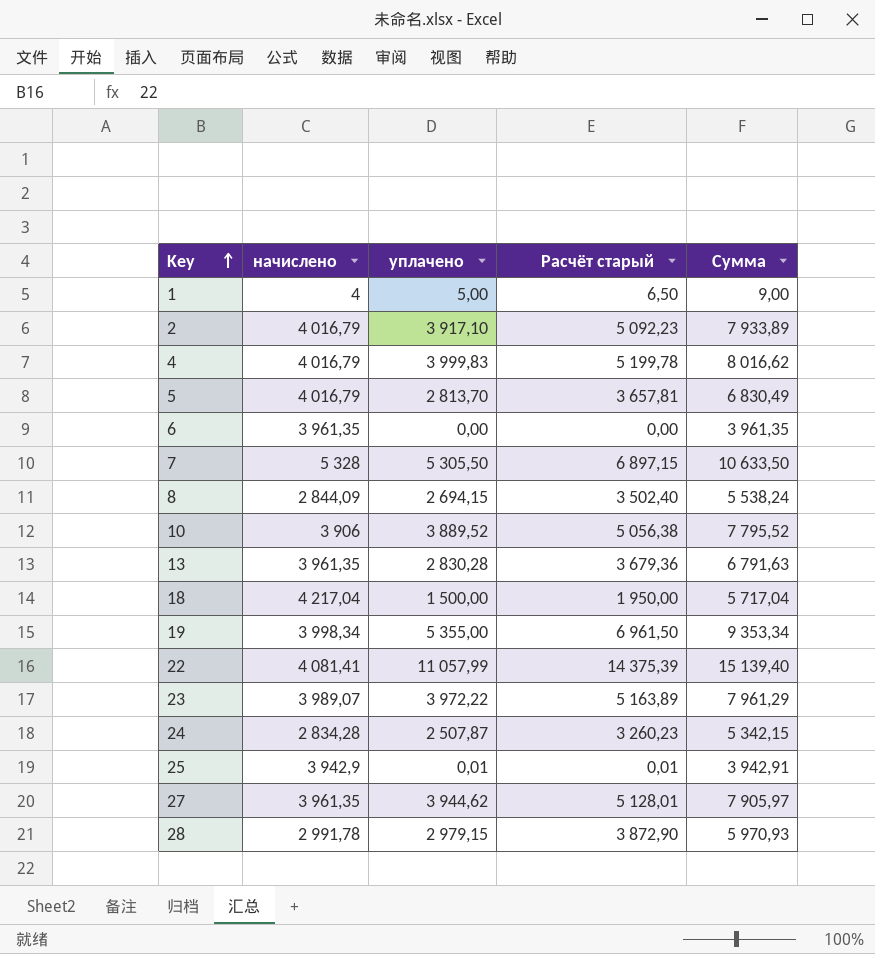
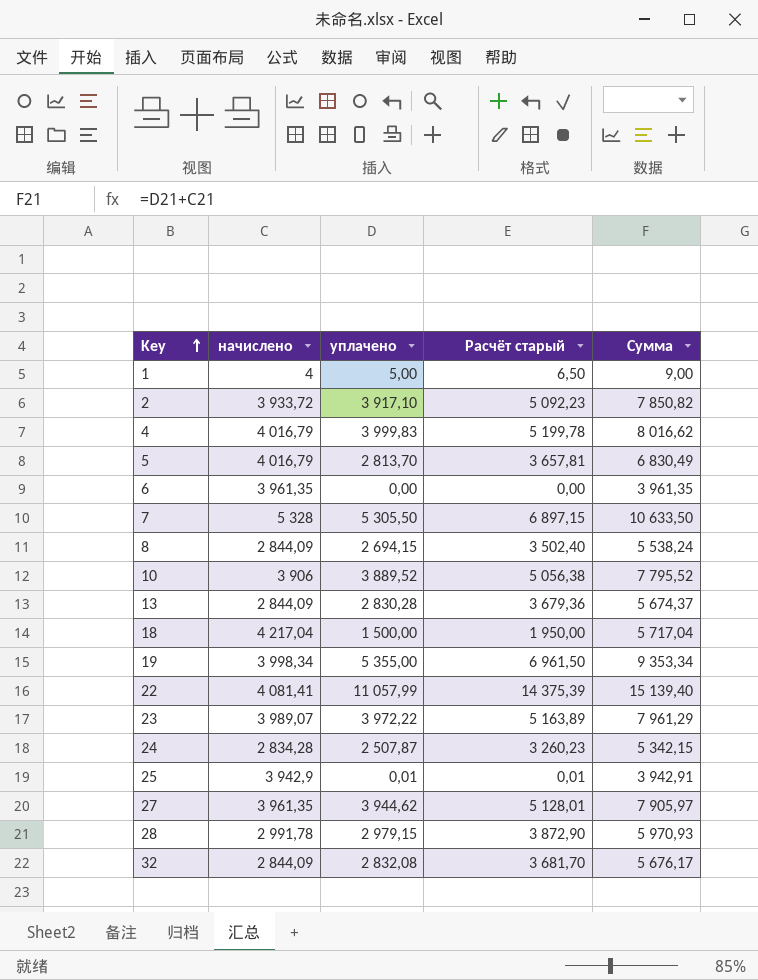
2 | начислено: 4 016,79 -> 3 933,72
2 | Сумма: 7 933,89 -> 7 850,82
13 | начислено: 3 961,35 -> 2 844,09
13 | Сумма: 6 791,63 -> 5 674,37
row 32: none -> 2 844,09 | 2 832,08 | 3 681,70 | 5 676,17

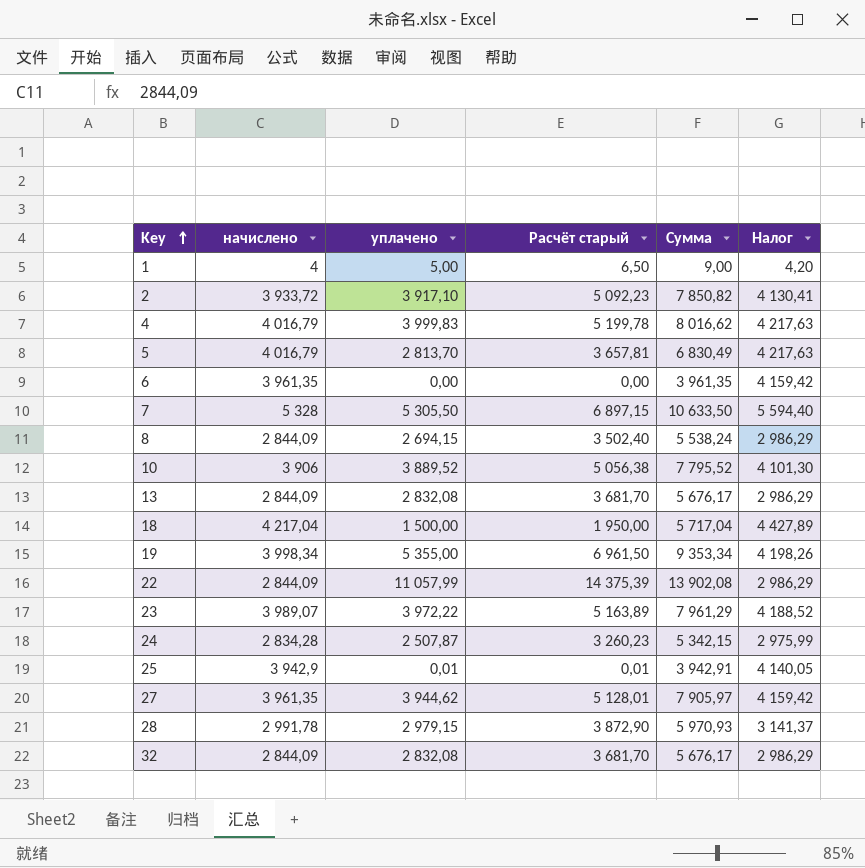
column Налог | formula: none -> [начислено] * 1,05
13 | уплачено: 2 830,28 -> 2 832,08
13 | Расчёт старый: 3 679,36 -> 3 681,70
13 | Сумма: 5 674,37 -> 5 676,17
22 | начислено: 4 081,41 -> 2 844,09
22 | Сумма: 15 139,40 -> 13 902,08

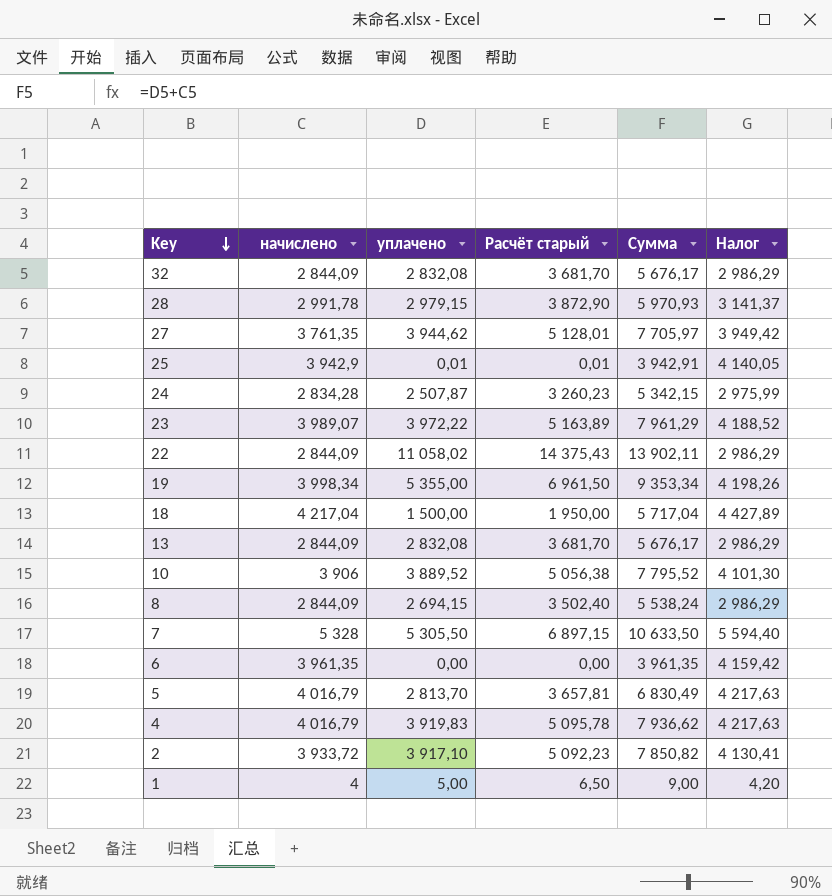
row order: Key ascending -> Key descending
27 | начислено: 3 961,35 -> 3 761,35
27 | Сумма: 7 905,97 -> 7 705,97
27 | Налог: 4 159,42 -> 3 949,42
22 | уплачено: 11 057,99 -> 11 058,02
22 | Расчёт старый: 14 375,39 -> 14 375,43
22 | Сумма: 13 902,08 -> 13 902,11
4 | уплачено: 3 999,83 -> 3 919,83
4 | Расчёт старый: 5 199,78 -> 5 095,78
4 | Сумма: 8 016,62 -> 7 936,62

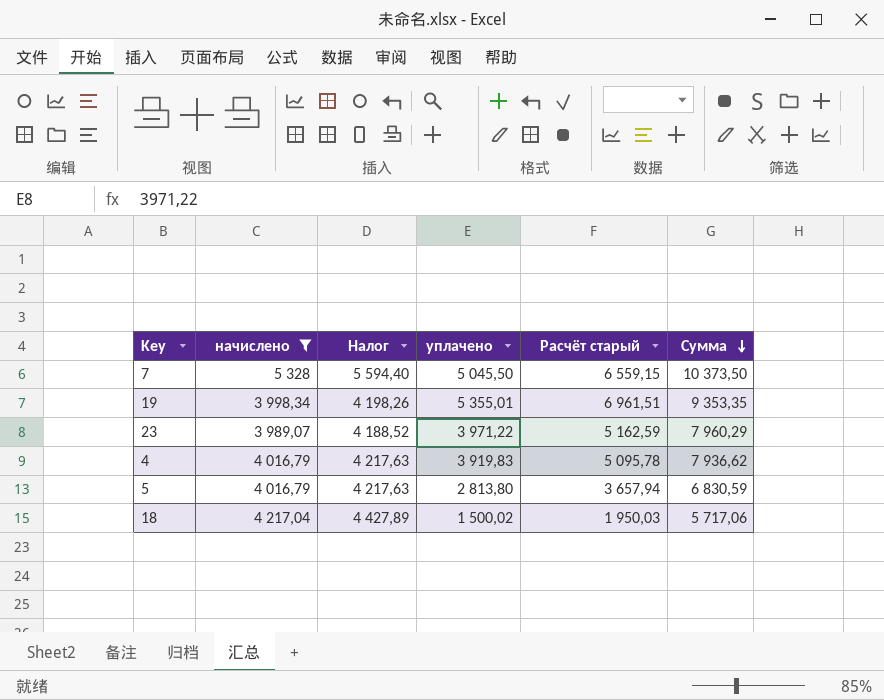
filter: none -> начислено >= 3 989,07
row order: Key descending -> Сумма descending
column Налог | position: 6 -> 3
7 | уплачено: 5 305,50 -> 5 045,50
7 | Расчёт старый: 6 897,15 -> 6 559,15
7 | Сумма: 10 633,50 -> 10 373,50
19 | уплачено: 5 355,00 -> 5 355,01
19 | Расчёт старый: 6 961,50 -> 6 961,51
19 | Сумма: 9 353,34 -> 9 353,35
23 | уплачено: 3 972,22 -> 3 971,22
23 | Расчёт старый: 5 163,89 -> 5 162,59
23 | Сумма: 7 961,29 -> 7 960,29
5 | уплачено: 2 813,70 -> 2 813,80
5 | Расчёт старый: 3 657,81 -> 3 657,94
5 | Сумма: 6 830,49 -> 6 830,59
18 | уплачено: 1 500,00 -> 1 500,02
18 | Расчёт старый: 1 950,00 -> 1 950,03
18 | Сумма: 5 717,04 -> 5 717,06

